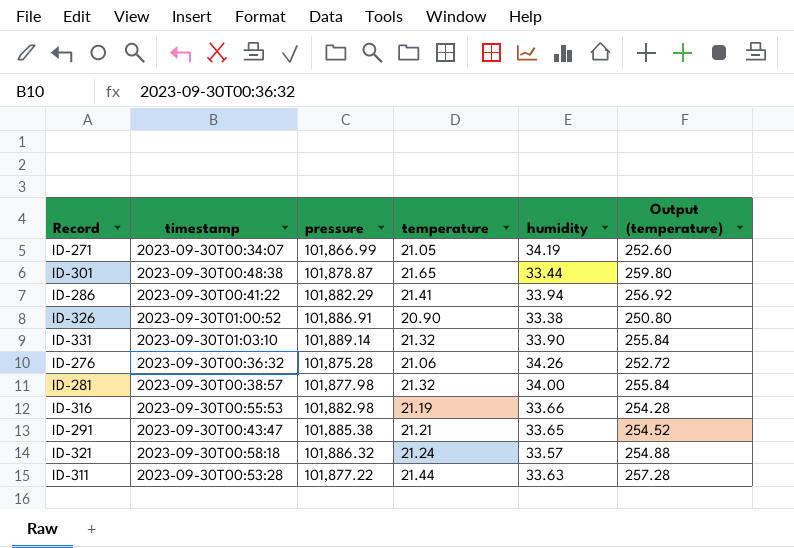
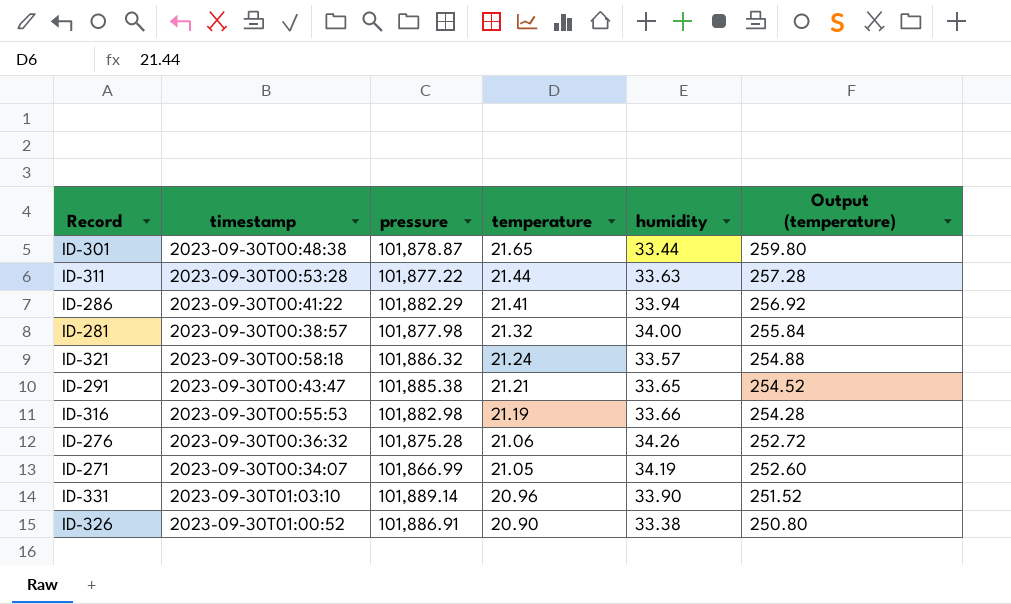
row order: none -> temperature descending
ID-331 | temperature: 21.32 -> 20.96
ID-331 | Output (temperature): 255.84 -> 251.52

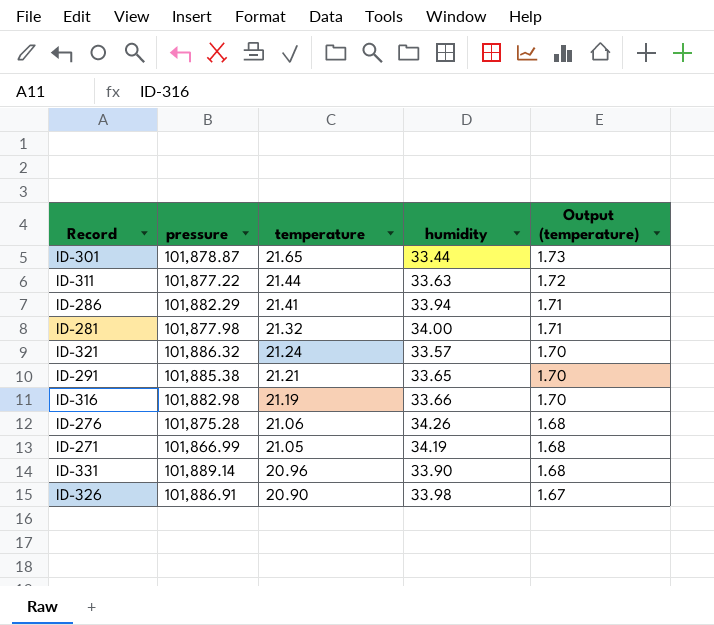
column timestamp | position: 2 -> none
column Output (temperature) | formula: [temperature] * 12 -> [temperature] * 0.08
ID-326 | humidity: 33.38 -> 33.98

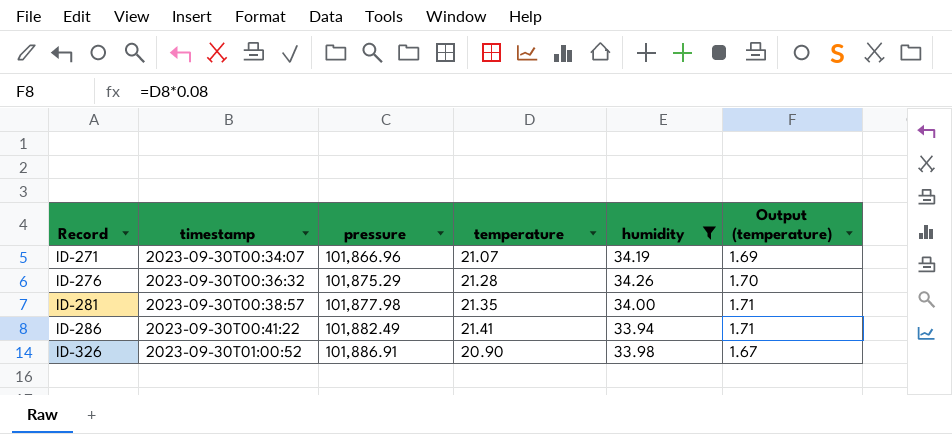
filter: none -> humidity >= 33.94
row order: temperature descending -> Record ascending
column timestamp | position: none -> 2
ID-271 | pressure: 101,866.99 -> 101,866.96
ID-271 | temperature: 21.05 -> 21.07
ID-271 | Output (temperature): 1.68 -> 1.69
ID-276 | pressure: 101,875.28 -> 101,875.29
ID-276 | temperature: 21.06 -> 21.28
ID-276 | Output (temperature): 1.68 -> 1.70
ID-281 | temperature: 21.32 -> 21.35
ID-286 | pressure: 101,882.29 -> 101,882.49

